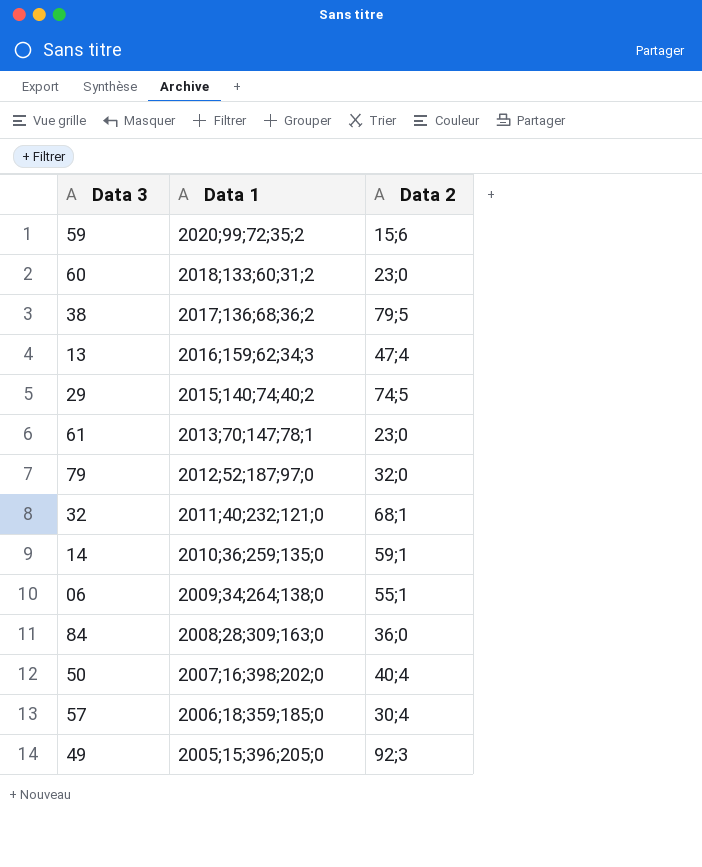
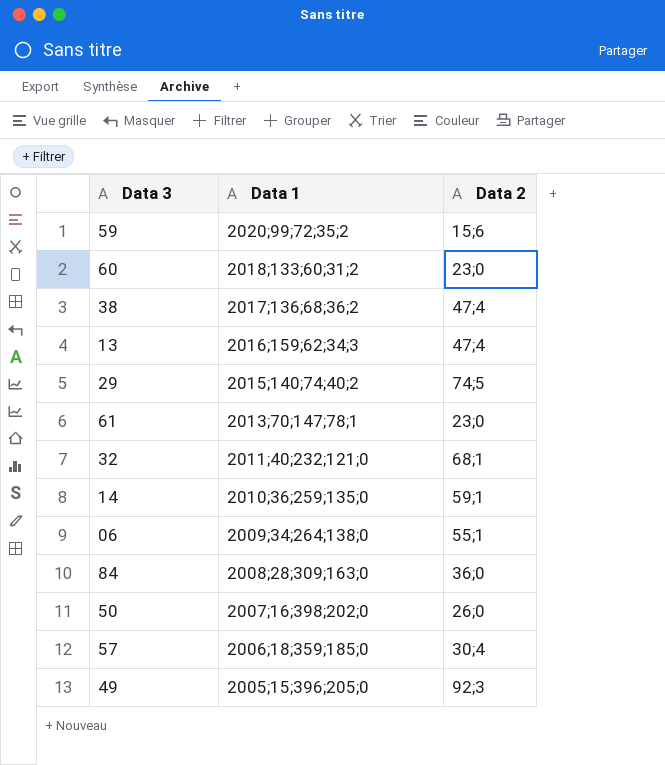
row 79: 2012;52;187;97;0 | 32;0 -> none
38 | Data 2: 79;5 -> 47;4
50 | Data 2: 40;4 -> 26;0

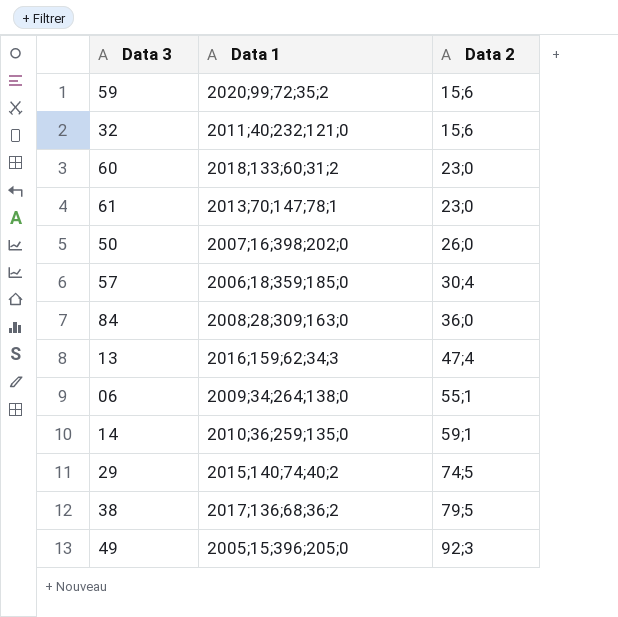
row order: Data 1 descending -> Data 2 ascending
32 | Data 2: 68;1 -> 15;6
38 | Data 2: 47;4 -> 79;5

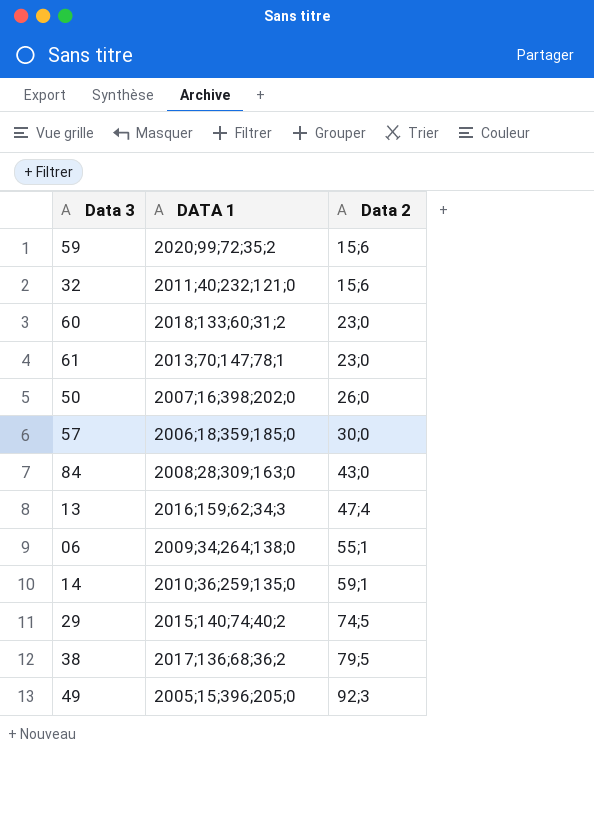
column name: Data 1 -> DATA 1
57 | Data 2: 30;4 -> 30;0
84 | Data 2: 36;0 -> 43;0

